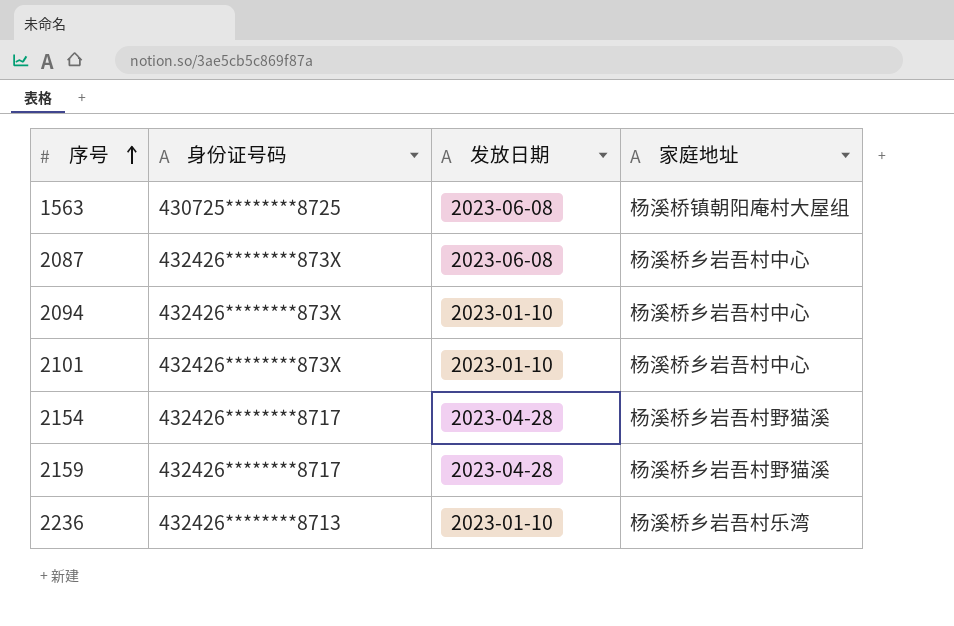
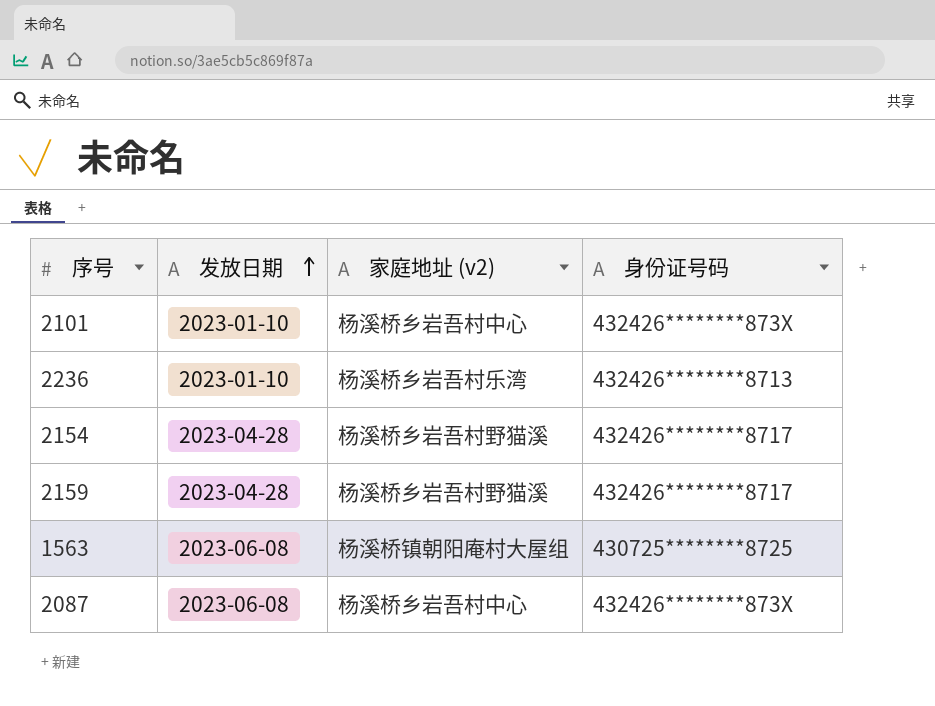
row order: 序号 ascending -> 发放日期 ascending
column name: 家庭地址 -> 家庭地址 (v2)
column 身份证号码 | position: 2 -> 4
row 2094: 432426********873X | 2023-01-10 | 杨溪桥乡岩吾村中心 -> none

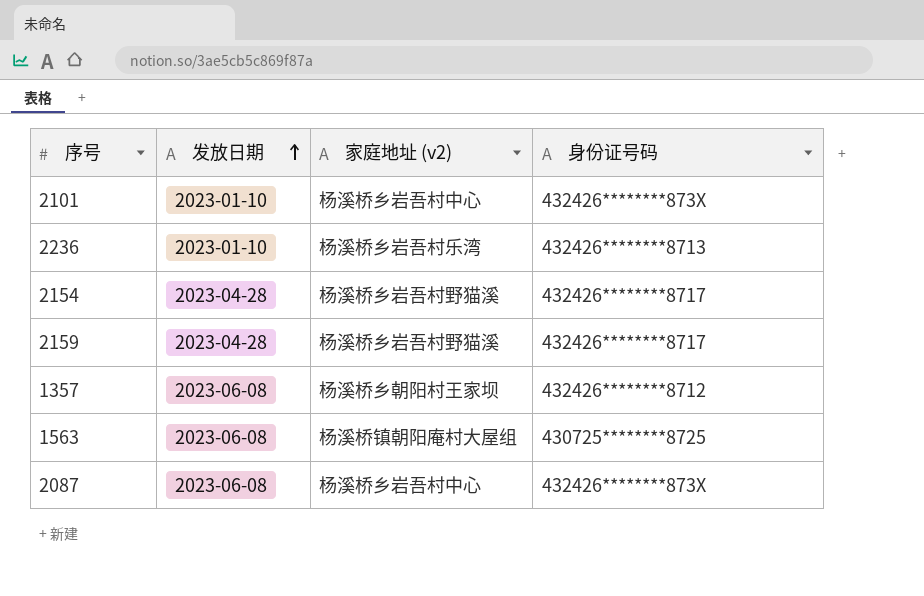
row 1357: none -> 2023-06-08 | 杨溪桥乡朝阳村王家坝 | 432426********8712

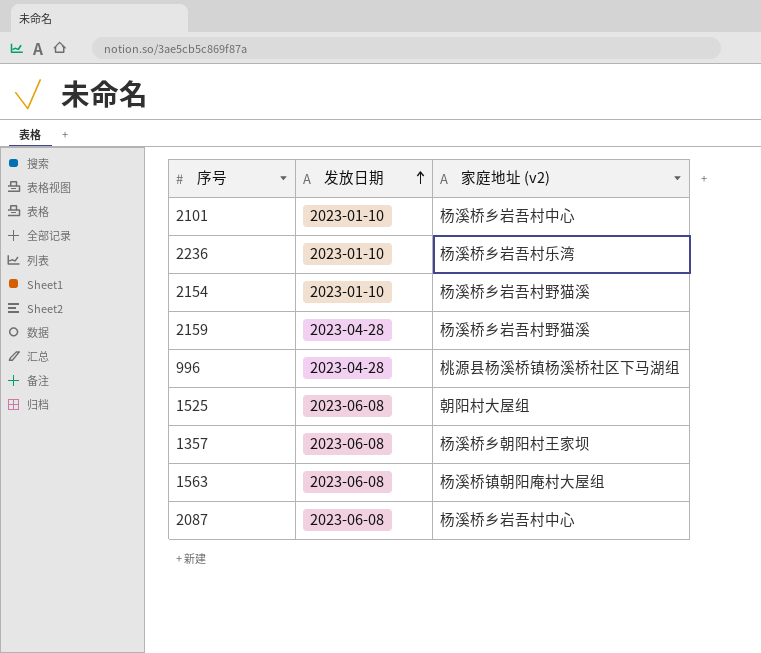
column 身份证号码 | position: 4 -> none
2154 | 发放日期: 2023-04-28 -> 2023-01-10
row 996: none -> 2023-04-28 | 桃源县杨溪桥镇杨溪桥社区下马湖组
row 1525: none -> 2023-06-08 | 朝阳村大屋组

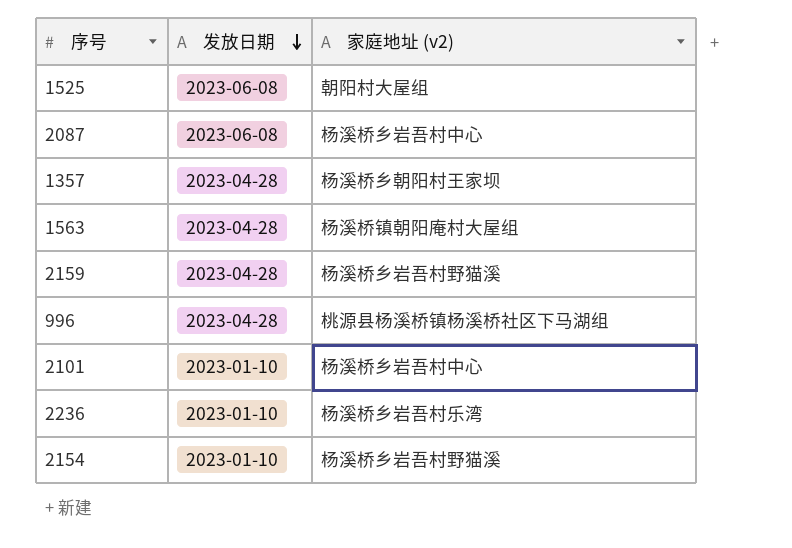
row order: 发放日期 ascending -> 发放日期 descending
1357 | 发放日期: 2023-06-08 -> 2023-04-28
1563 | 发放日期: 2023-06-08 -> 2023-04-28

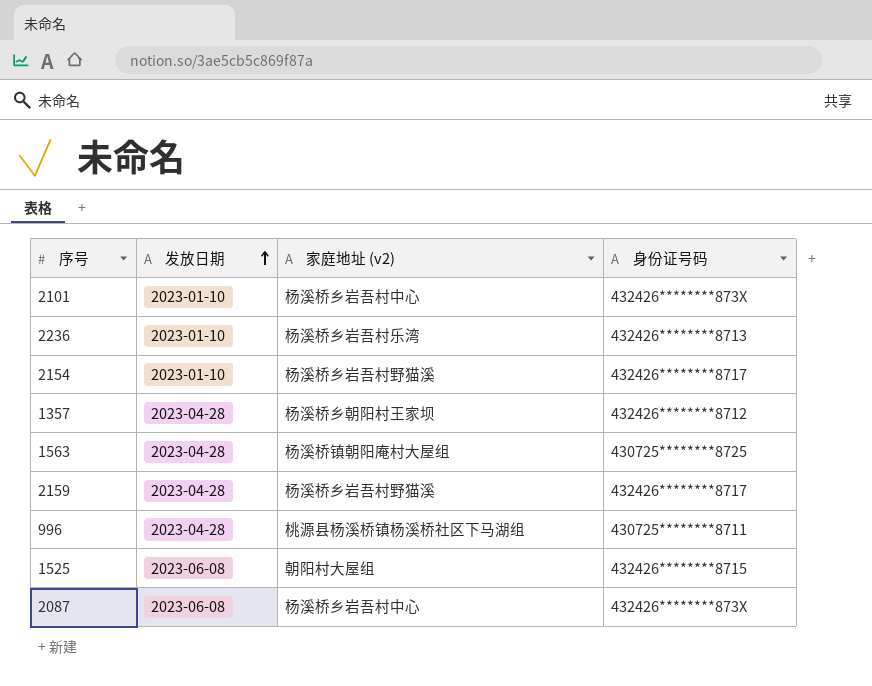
row order: 发放日期 descending -> 发放日期 ascending
column 身份证号码 | position: none -> 4

